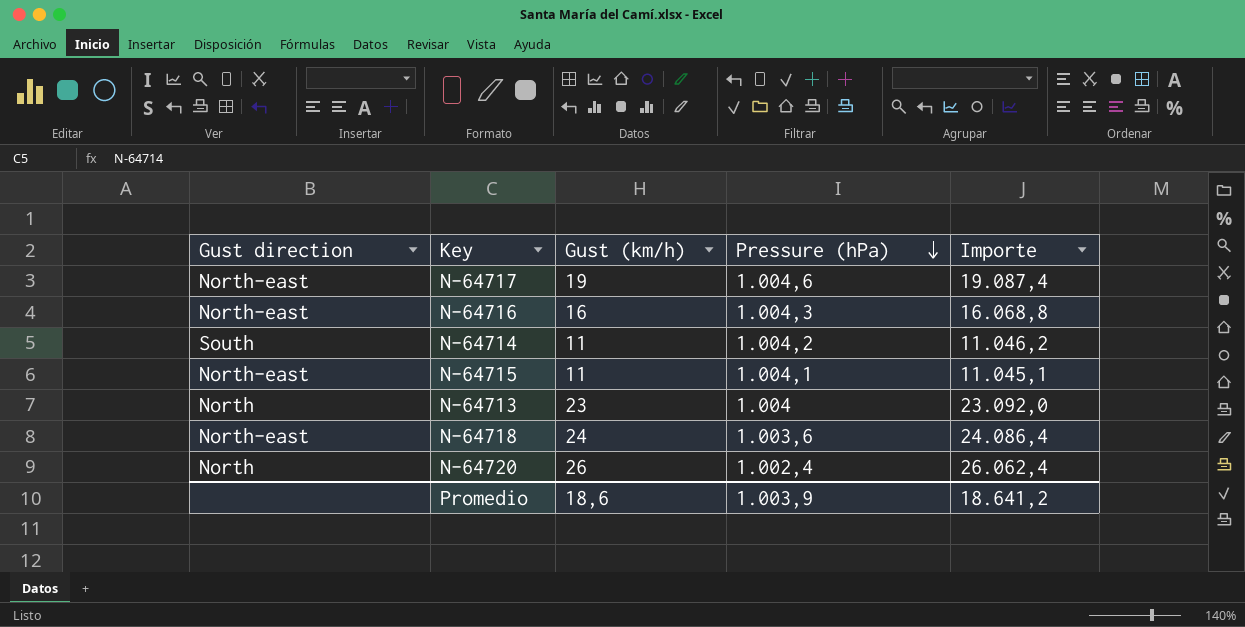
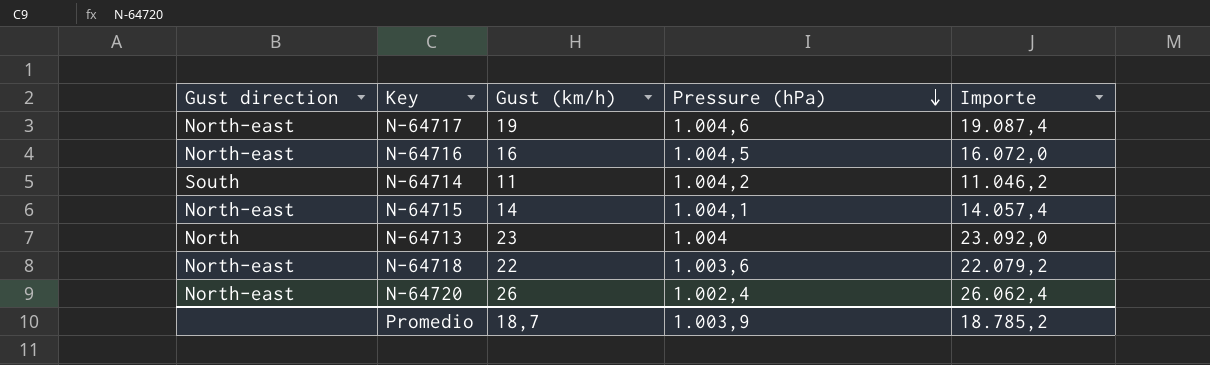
N-64716 | Pressure (hPa): 1.004,3 -> 1.004,5
N-64716 | Importe: 16.068,8 -> 16.072,0
N-64715 | Gust (km/h): 11 -> 14
N-64715 | Importe: 11.045,1 -> 14.057,4
N-64718 | Gust (km/h): 24 -> 22
N-64718 | Importe: 24.086,4 -> 22.079,2
N-64720 | Gust direction: North -> North-east
Promedio | Gust (km/h): 18,6 -> 18,7
Promedio | Importe: 18.641,2 -> 18.785,2

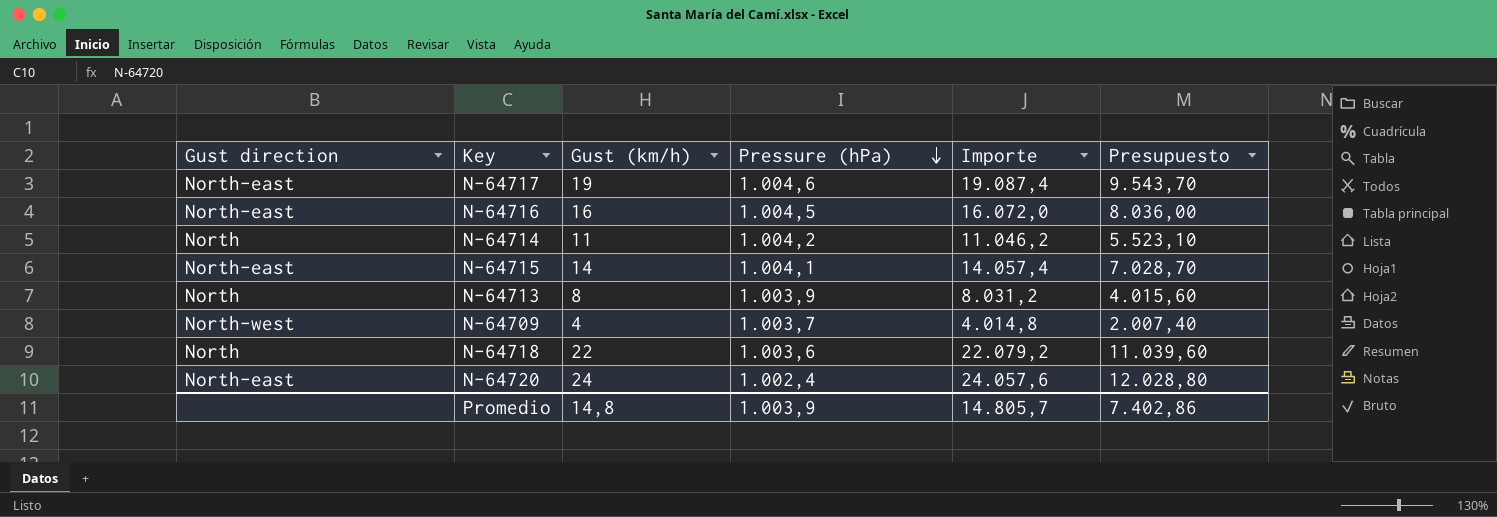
column Presupuesto | formula: none -> [Importe] * 0,5
N-64714 | Gust direction: South -> North
N-64713 | Gust (km/h): 23 -> 8
N-64713 | Pressure (hPa): 1.004 -> 1.003,9
N-64713 | Importe: 23.092,0 -> 8.031,2
row N-64709: none -> North-west | 4 | 1.003,7 | 4.014,8 | 2.007,40
N-64718 | Gust direction: North-east -> North
N-64720 | Gust (km/h): 26 -> 24
N-64720 | Importe: 26.062,4 -> 24.057,6
Promedio | Gust (km/h): 18,7 -> 14,8
Promedio | Importe: 18.785,2 -> 14.805,7

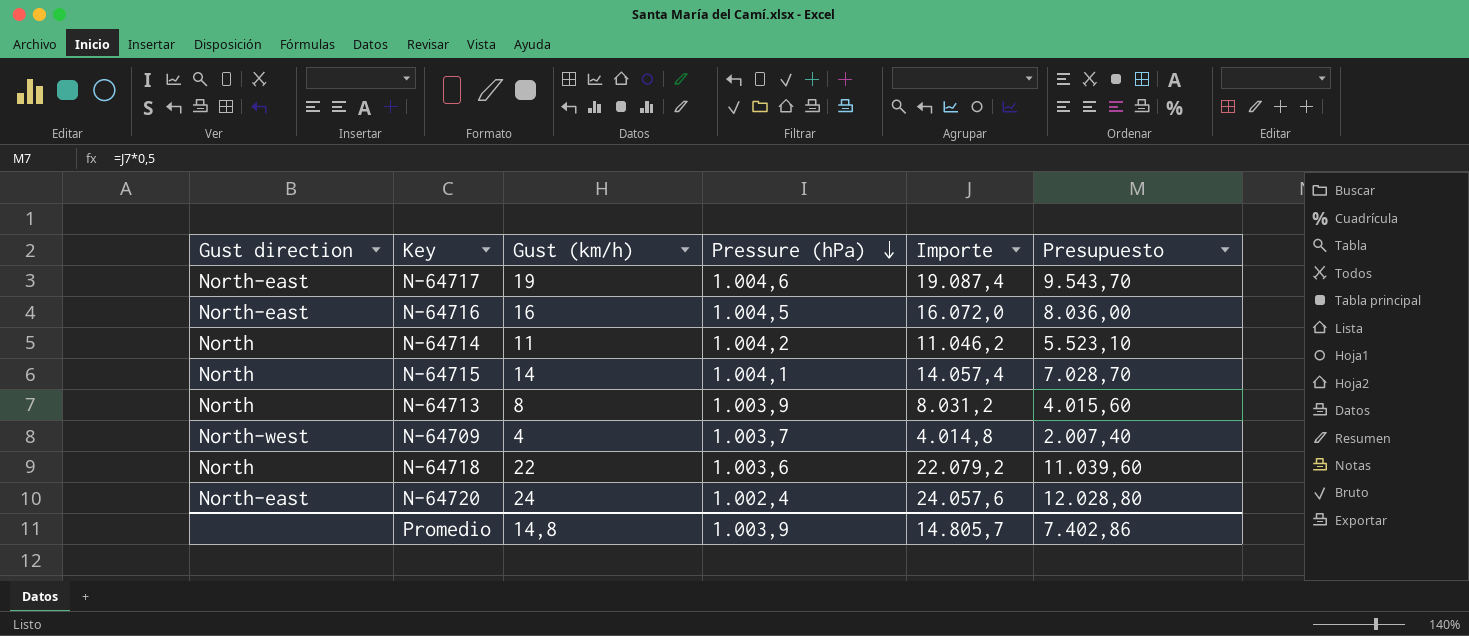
N-64715 | Gust direction: North-east -> North

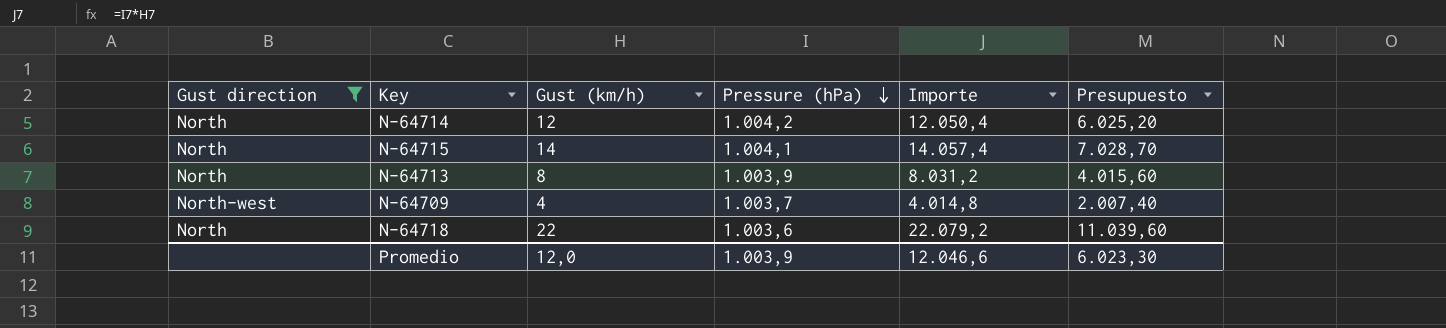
filter: none -> Gust direction != North-east
N-64714 | Gust (km/h): 11 -> 12
N-64714 | Importe: 11.046,2 -> 12.050,4
N-64714 | Presupuesto: 5.523,10 -> 6.025,20
Promedio | Gust (km/h): 14,8 -> 12,0
Promedio | Importe: 14.805,7 -> 12.046,6
Promedio | Presupuesto: 7.402,86 -> 6.023,30

